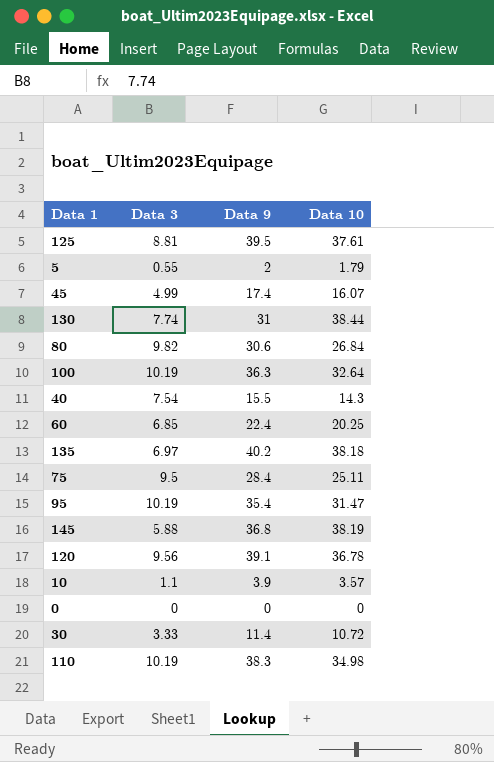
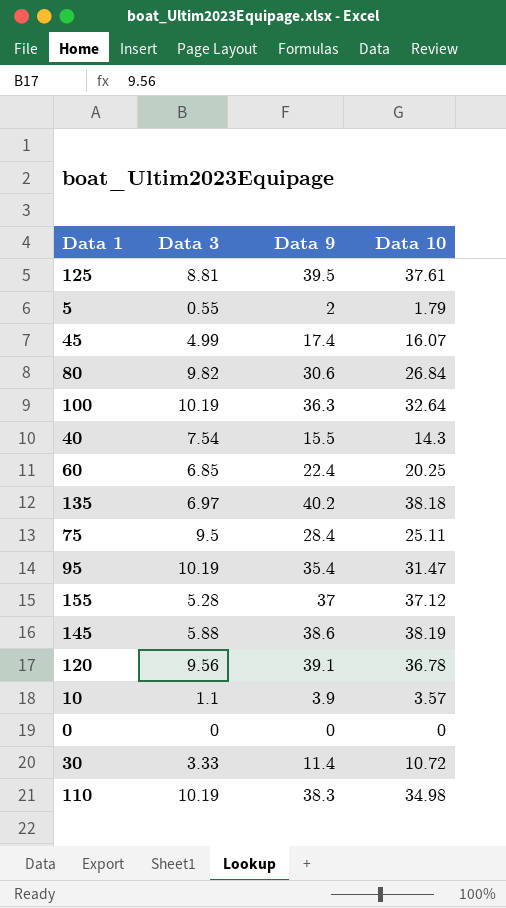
row 130: 7.74 | 31 | 38.44 -> none
row 155: none -> 5.28 | 37 | 37.12
145 | Data 9: 36.8 -> 38.6

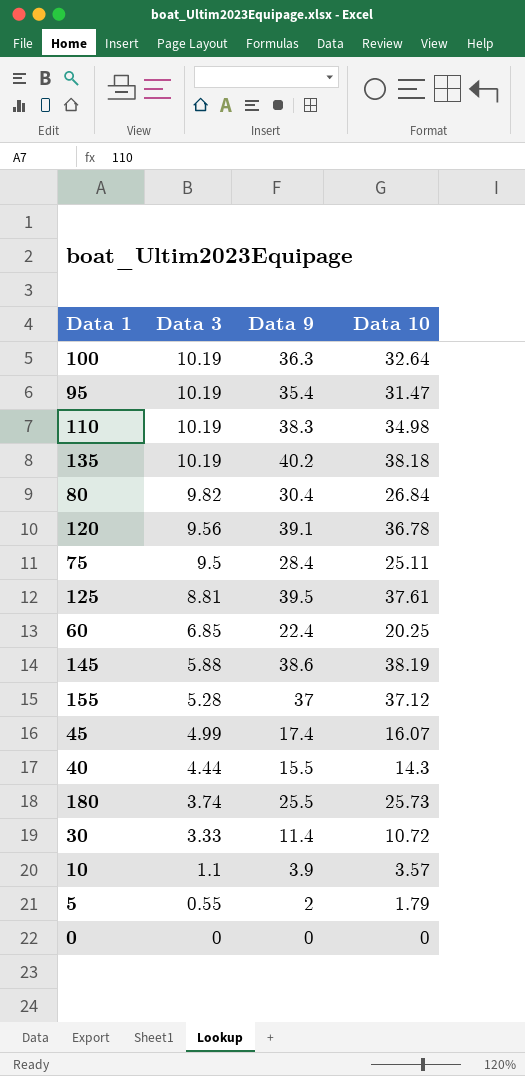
row order: none -> Data 3 descending
135 | Data 3: 6.97 -> 10.19
80 | Data 9: 30.6 -> 30.4
40 | Data 3: 7.54 -> 4.44
row 180: none -> 3.74 | 25.5 | 25.73

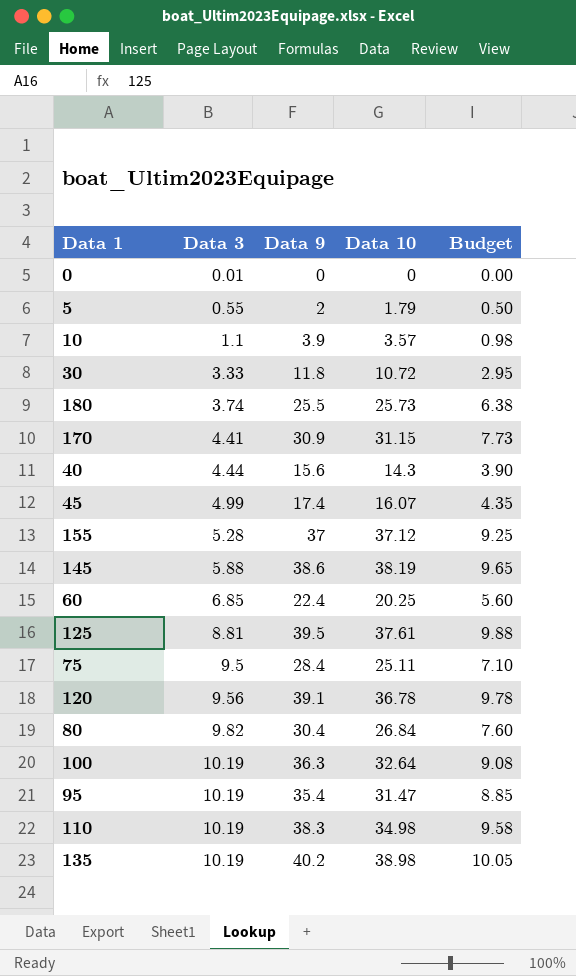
row order: Data 3 descending -> Data 3 ascending
column Budget | formula: none -> [Data 9] * 0.25
0 | Data 3: 0 -> 0.01
30 | Data 9: 11.4 -> 11.8
row 170: none -> 4.41 | 30.9 | 31.15 | 7.73
40 | Data 9: 15.5 -> 15.6
135 | Data 10: 38.18 -> 38.98

